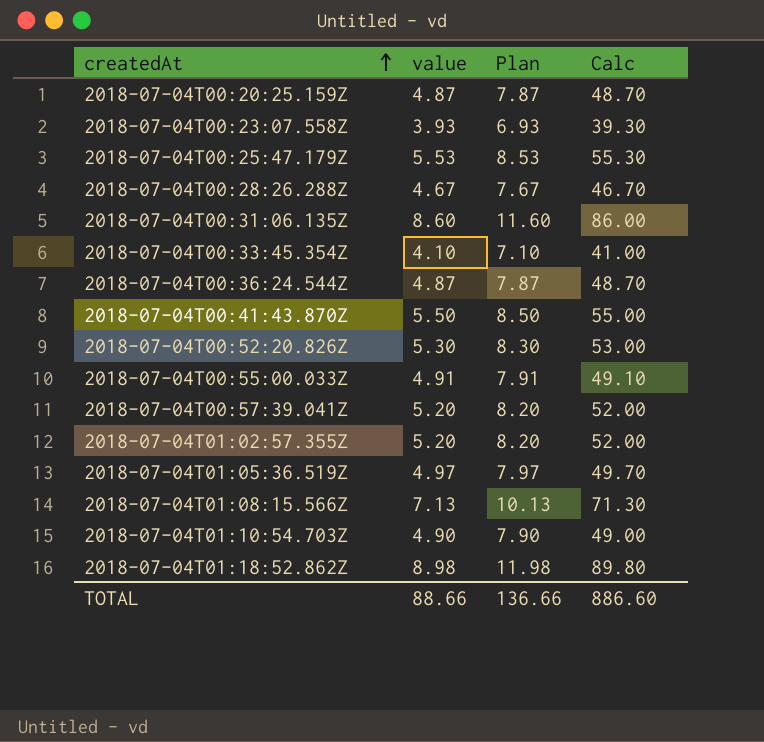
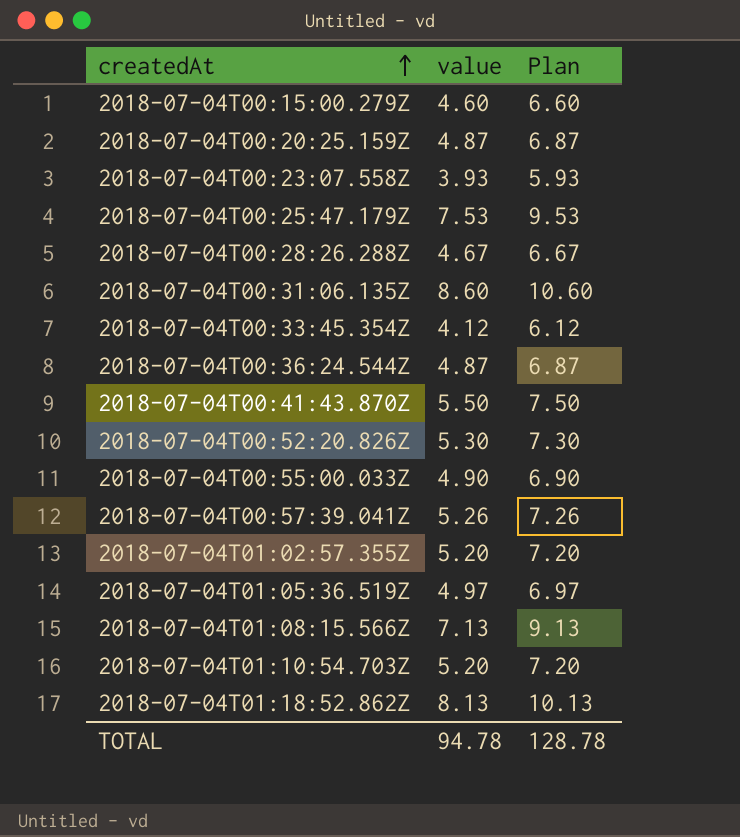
column Calc | formula: [value] * 10 -> none
column Plan | formula: [value] + 3 -> [value] + 2
row 2018-07-04T00:15:00.279Z: none -> 4.60 | 6.60
2018-07-04T00:25:47.179Z | value: 5.53 -> 7.53
2018-07-04T00:33:45.354Z | value: 4.10 -> 4.12
2018-07-04T00:55:00.033Z | value: 4.91 -> 4.90
2018-07-04T00:57:39.041Z | value: 5.20 -> 5.26
2018-07-04T01:10:54.703Z | value: 4.90 -> 5.20
2018-07-04T01:18:52.862Z | value: 8.98 -> 8.13
TOTAL | value: 88.66 -> 94.78
TOTAL | Plan: 136.66 -> 128.78

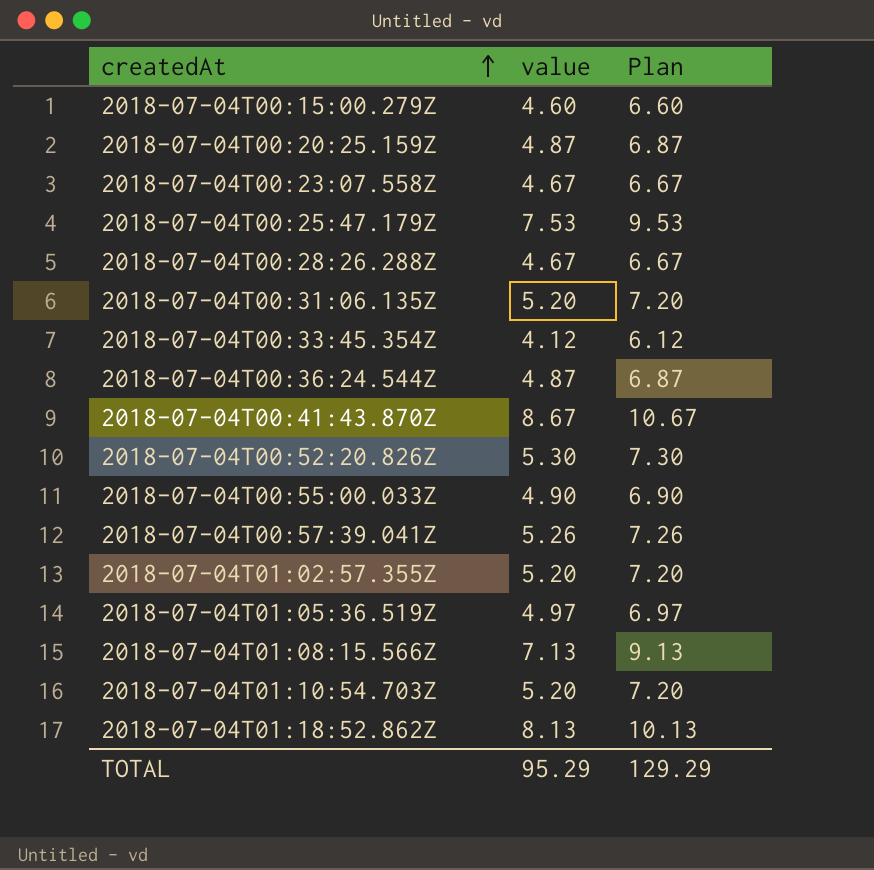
2018-07-04T00:23:07.558Z | value: 3.93 -> 4.67
2018-07-04T00:23:07.558Z | Plan: 5.93 -> 6.67
2018-07-04T00:31:06.135Z | value: 8.60 -> 5.20
2018-07-04T00:31:06.135Z | Plan: 10.60 -> 7.20
2018-07-04T00:41:43.870Z | value: 5.50 -> 8.67
2018-07-04T00:41:43.870Z | Plan: 7.50 -> 10.67
TOTAL | value: 94.78 -> 95.29
TOTAL | Plan: 128.78 -> 129.29

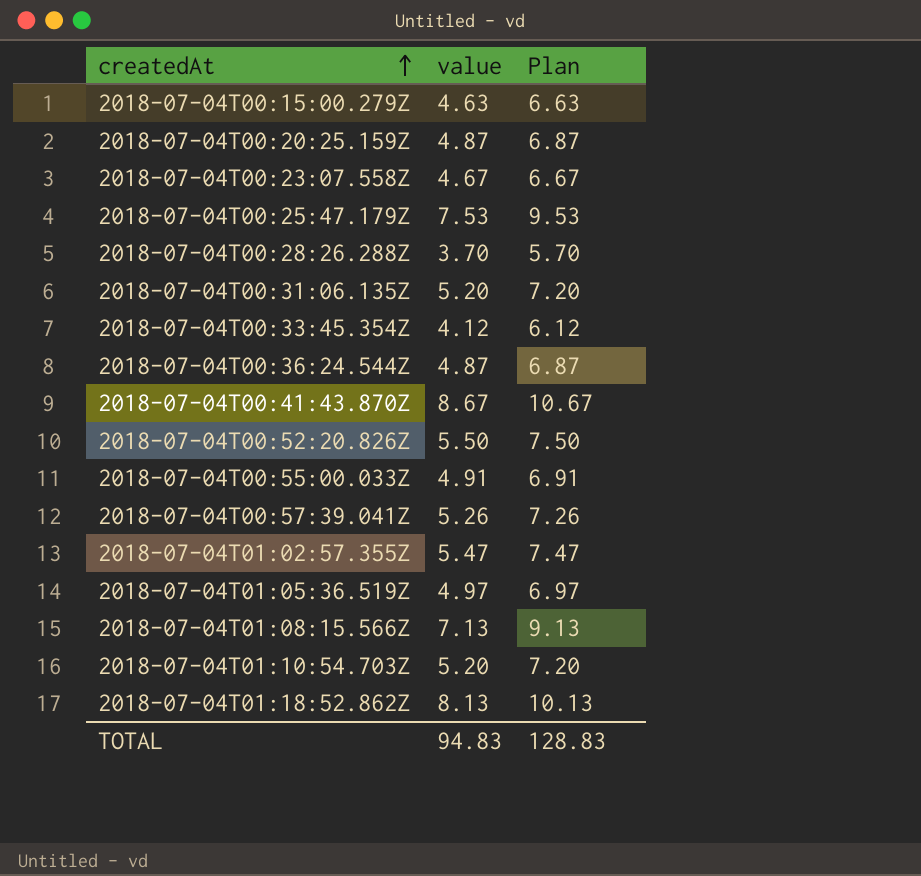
2018-07-04T00:15:00.279Z | value: 4.60 -> 4.63
2018-07-04T00:15:00.279Z | Plan: 6.60 -> 6.63
2018-07-04T00:28:26.288Z | value: 4.67 -> 3.70
2018-07-04T00:28:26.288Z | Plan: 6.67 -> 5.70
2018-07-04T00:52:20.826Z | value: 5.30 -> 5.50
2018-07-04T00:52:20.826Z | Plan: 7.30 -> 7.50
2018-07-04T00:55:00.033Z | value: 4.90 -> 4.91
2018-07-04T00:55:00.033Z | Plan: 6.90 -> 6.91
2018-07-04T01:02:57.355Z | value: 5.20 -> 5.47
2018-07-04T01:02:57.355Z | Plan: 7.20 -> 7.47
TOTAL | value: 95.29 -> 94.83
TOTAL | Plan: 129.29 -> 128.83

